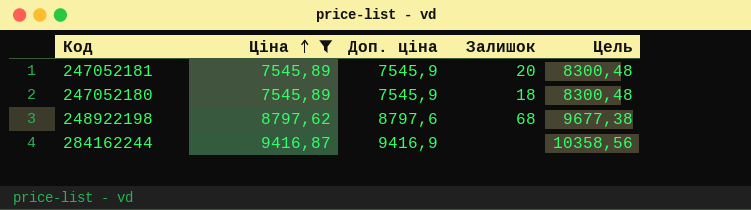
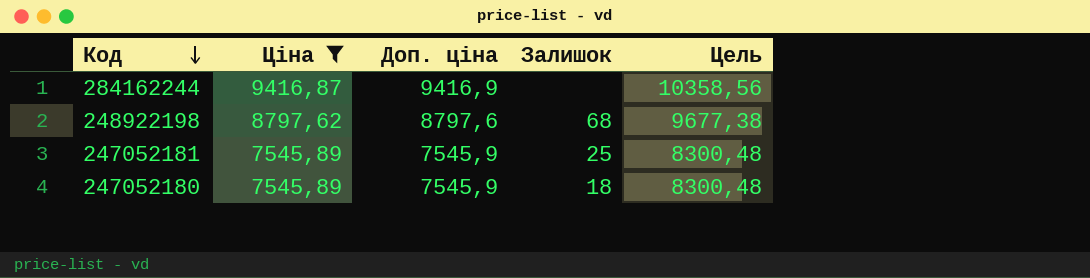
row order: Ціна ascending -> Код descending
247052181 | Залишок: 20 -> 25

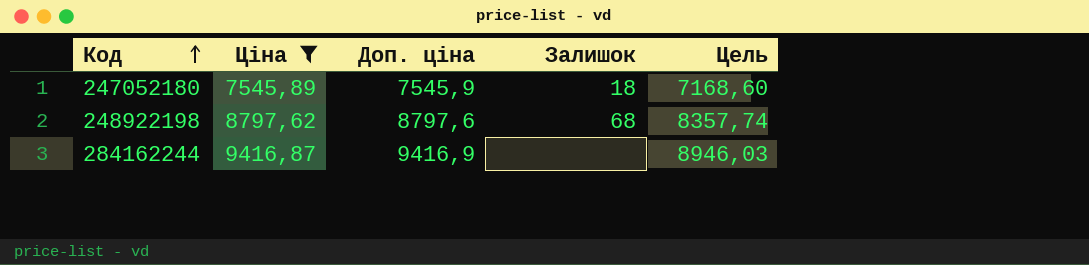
row order: Код descending -> Код ascending
column Цель | formula: [Ціна] * 1,1 -> [Ціна] * 0,95
row 247052181: 7545,89 | 7545,9 | 25 | 8300,48 -> none

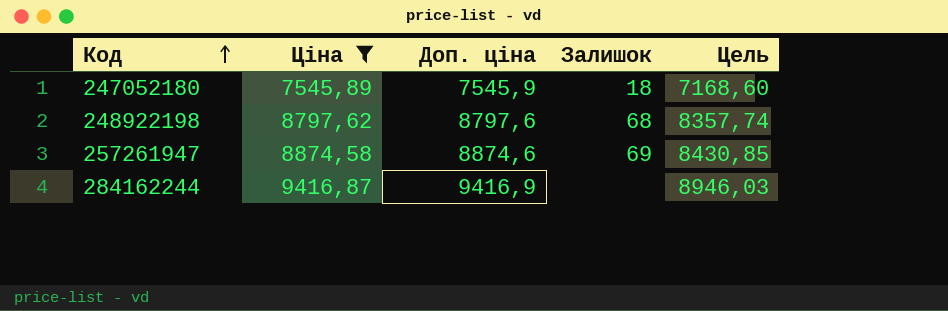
row 257261947: none -> 8874,58 | 8874,6 | 69 | 8430,85

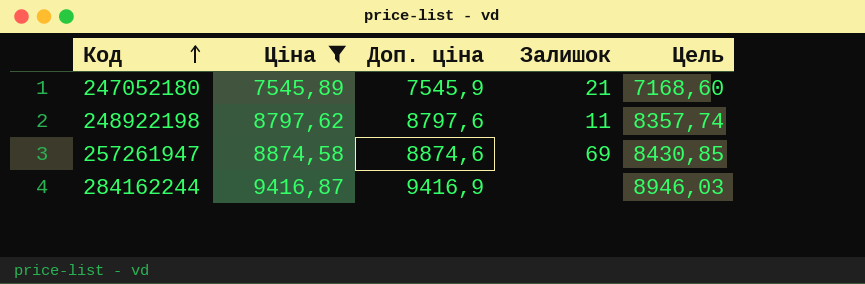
247052180 | Залишок: 18 -> 21
248922198 | Залишок: 68 -> 11

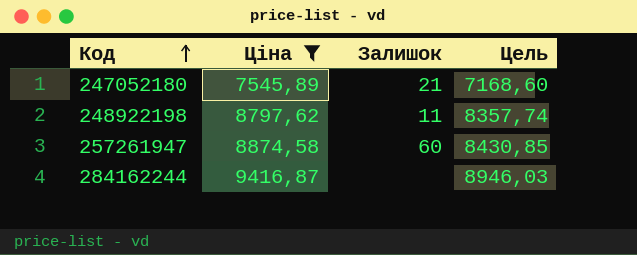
column Доп. ціна | position: 3 -> none
257261947 | Залишок: 69 -> 60

